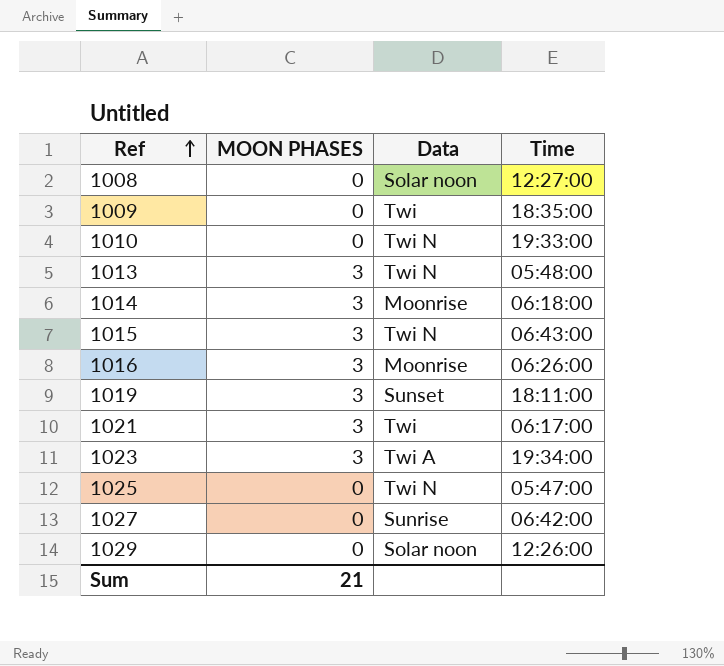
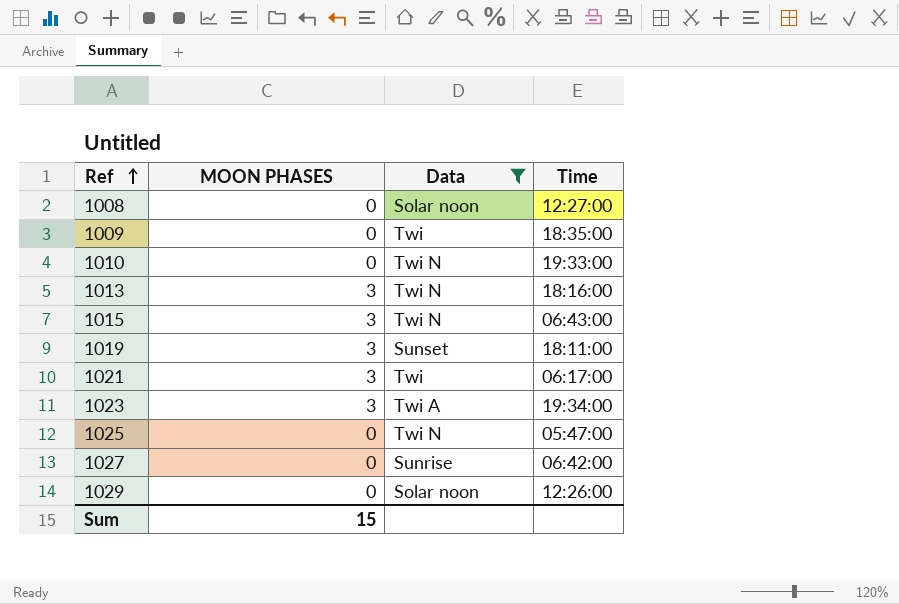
filter: none -> Data != Moonrise
1013 | Time: 05:48:00 -> 18:16:00
Sum | MOON PHASES: 21 -> 15

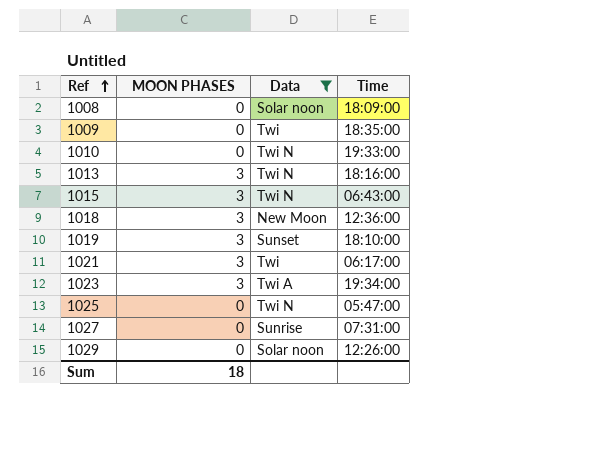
1008 | Time: 12:27:00 -> 18:09:00
row 1018: none -> 3 | New Moon | 12:36:00
1019 | Time: 18:11:00 -> 18:10:00
1027 | Time: 06:42:00 -> 07:31:00
Sum | MOON PHASES: 15 -> 18

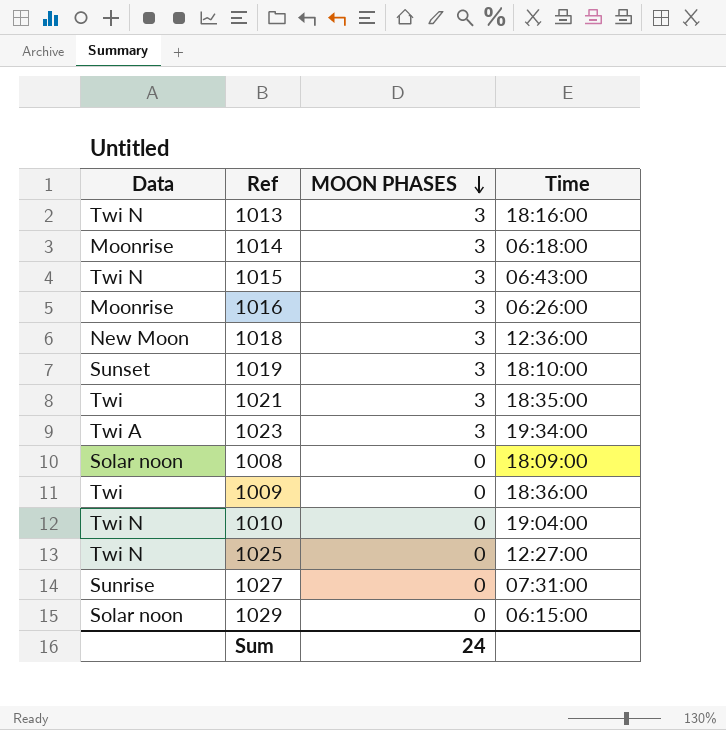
filter: Data != Moonrise -> none
row order: Ref ascending -> MOON PHASES descending
column Data | position: 3 -> 1
1021 | Time: 06:17:00 -> 18:35:00
1009 | Time: 18:35:00 -> 18:36:00
1010 | Time: 19:33:00 -> 19:04:00
1025 | Time: 05:47:00 -> 12:27:00
1029 | Time: 12:26:00 -> 06:15:00
Sum | MOON PHASES: 18 -> 24

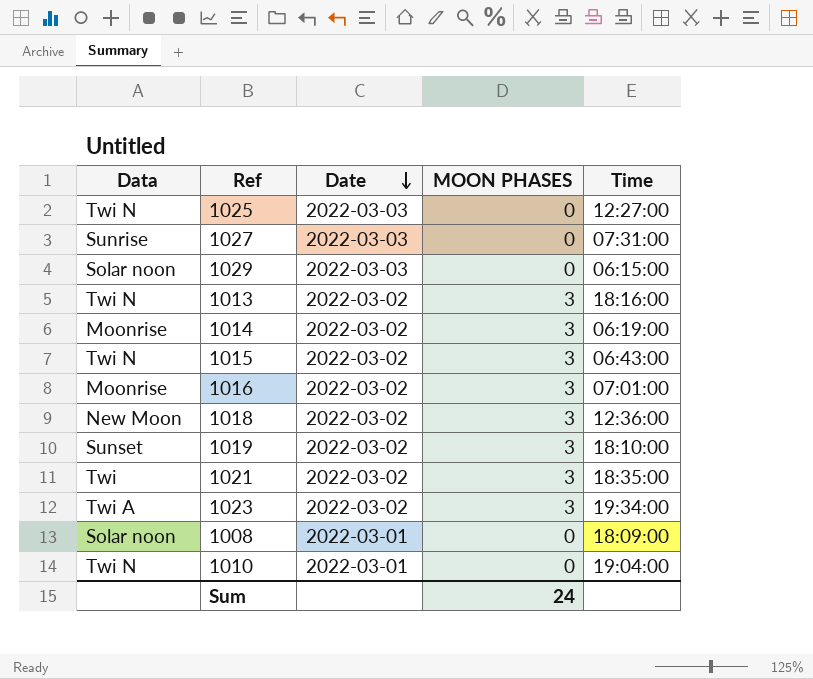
row order: MOON PHASES descending -> Date descending
column Date | position: none -> 3
row 1009: Twi | 0 | 18:36:00 -> none
1014 | Time: 06:18:00 -> 06:19:00
1016 | Time: 06:26:00 -> 07:01:00

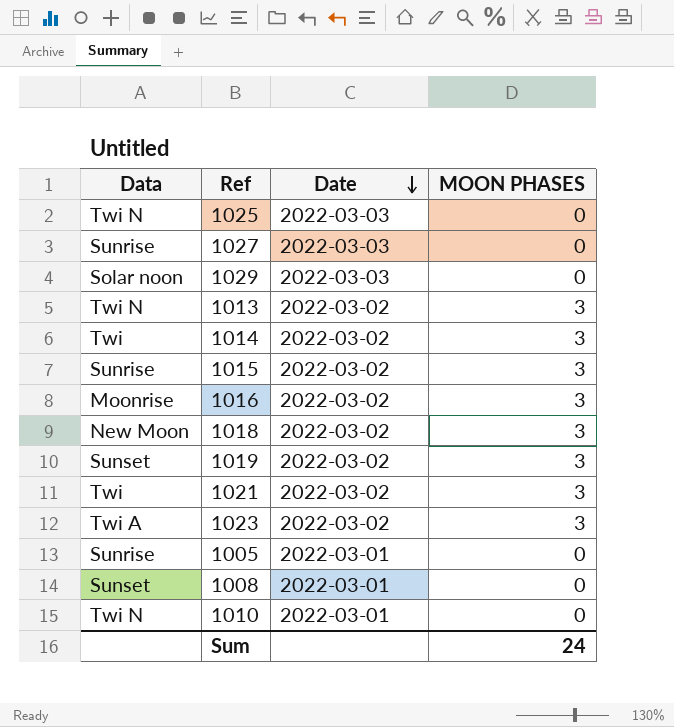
column Time | position: 5 -> none
1014 | Data: Moonrise -> Twi
1015 | Data: Twi N -> Sunrise
row 1005: none -> Sunrise | 2022-03-01 | 0
1008 | Data: Solar noon -> Sunset

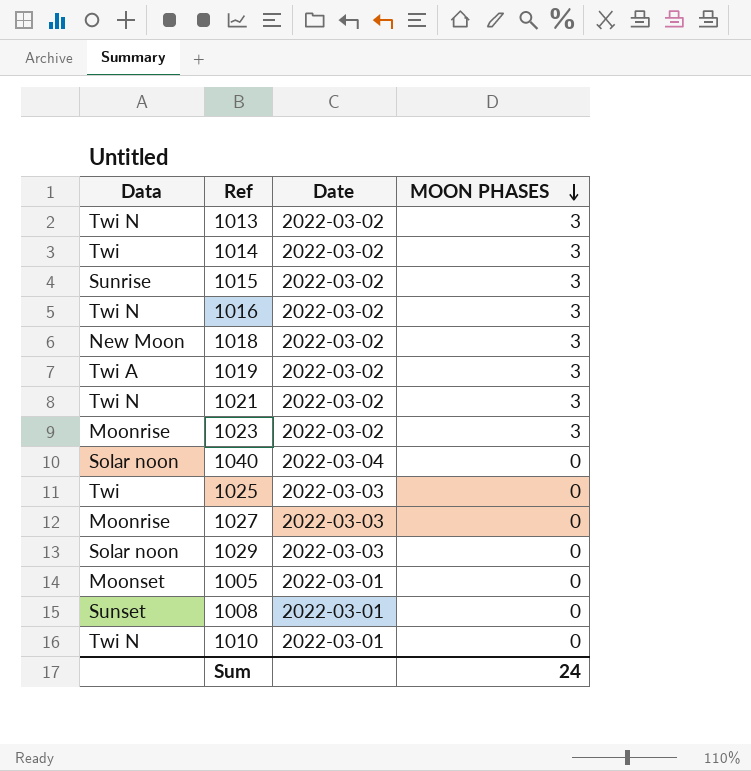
row order: Date descending -> MOON PHASES descending
1016 | Data: Moonrise -> Twi N
1019 | Data: Sunset -> Twi A
1021 | Data: Twi -> Twi N
1023 | Data: Twi A -> Moonrise
row 1040: none -> Solar noon | 2022-03-04 | 0
1025 | Data: Twi N -> Twi
1027 | Data: Sunrise -> Moonrise
1005 | Data: Sunrise -> Moonset

